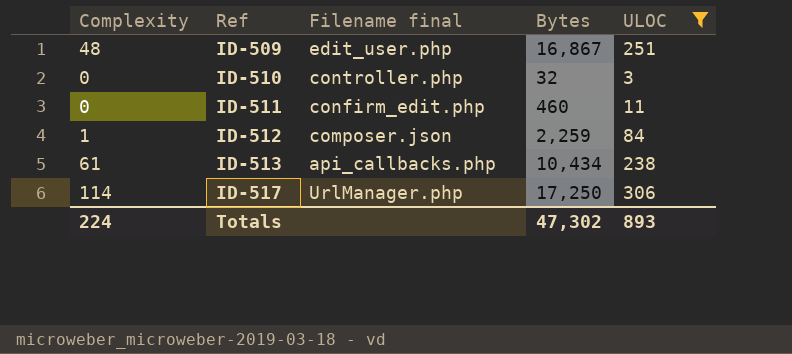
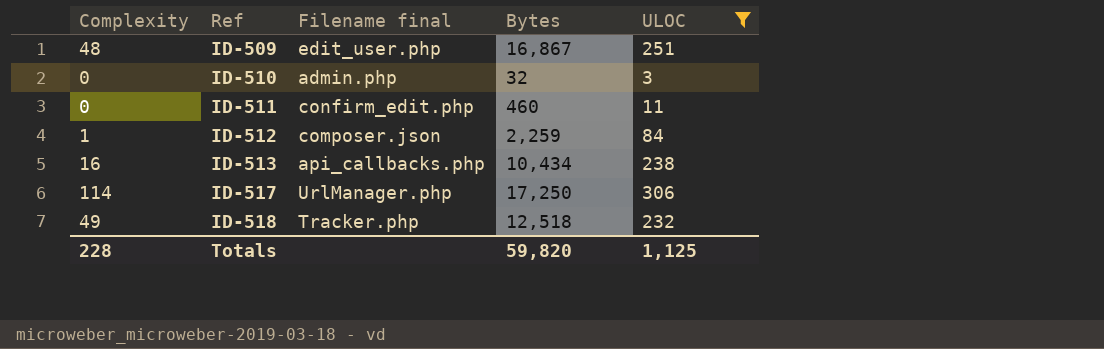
ID-510 | Filename final: controller.php -> admin.php
ID-513 | Complexity: 61 -> 16
row ID-518: none -> 49 | Tracker.php | 12,518 | 232
Totals | Complexity: 224 -> 228
Totals | Bytes: 47,302 -> 59,820
Totals | ULOC: 893 -> 1,125

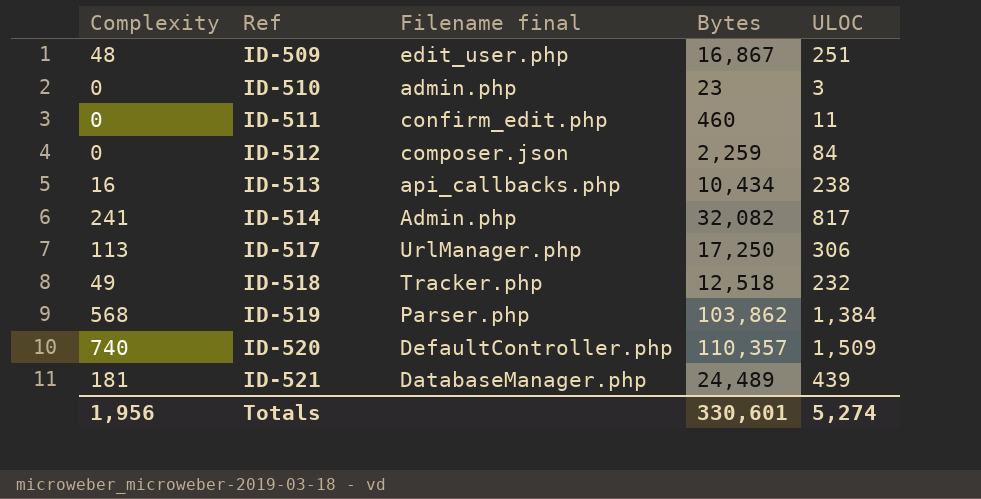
filter: ULOC <= 306 -> none
ID-510 | Bytes: 32 -> 23
ID-512 | Complexity: 1 -> 0
ID-517 | Complexity: 114 -> 113
Totals | Complexity: 228 -> 1,956
Totals | Bytes: 59,820 -> 330,601
Totals | ULOC: 1,125 -> 5,274

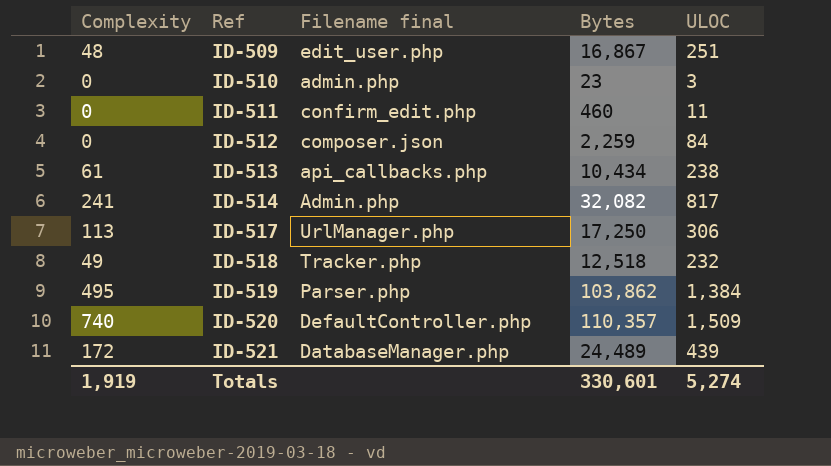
ID-513 | Complexity: 16 -> 61
ID-519 | Complexity: 568 -> 495
ID-521 | Complexity: 181 -> 172
Totals | Complexity: 1,956 -> 1,919

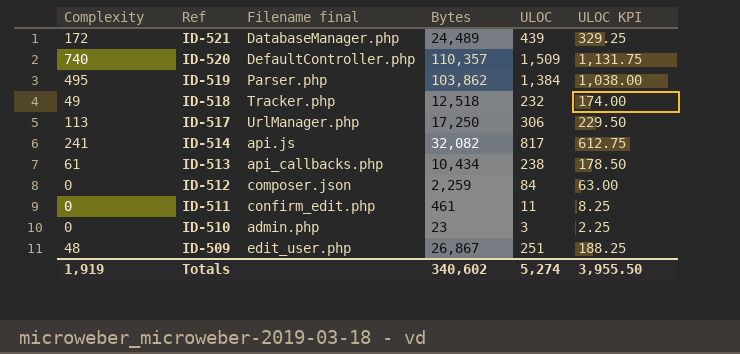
row order: Ref ascending -> Ref descending
column ULOC KPI | formula: none -> [ULOC] * 0.75
ID-514 | Filename final: Admin.php -> api.js
ID-511 | Bytes: 460 -> 461
ID-509 | Bytes: 16,867 -> 26,867
Totals | Bytes: 330,601 -> 340,602

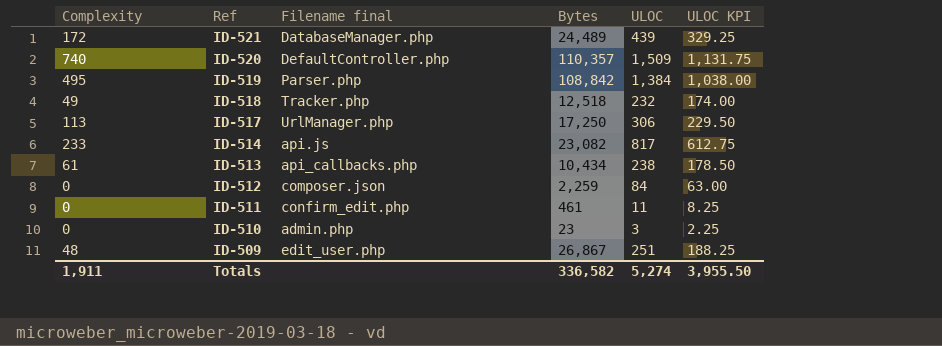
ID-519 | Bytes: 103,862 -> 108,842
ID-514 | Complexity: 241 -> 233
ID-514 | Bytes: 32,082 -> 23,082
Totals | Complexity: 1,919 -> 1,911
Totals | Bytes: 340,602 -> 336,582

